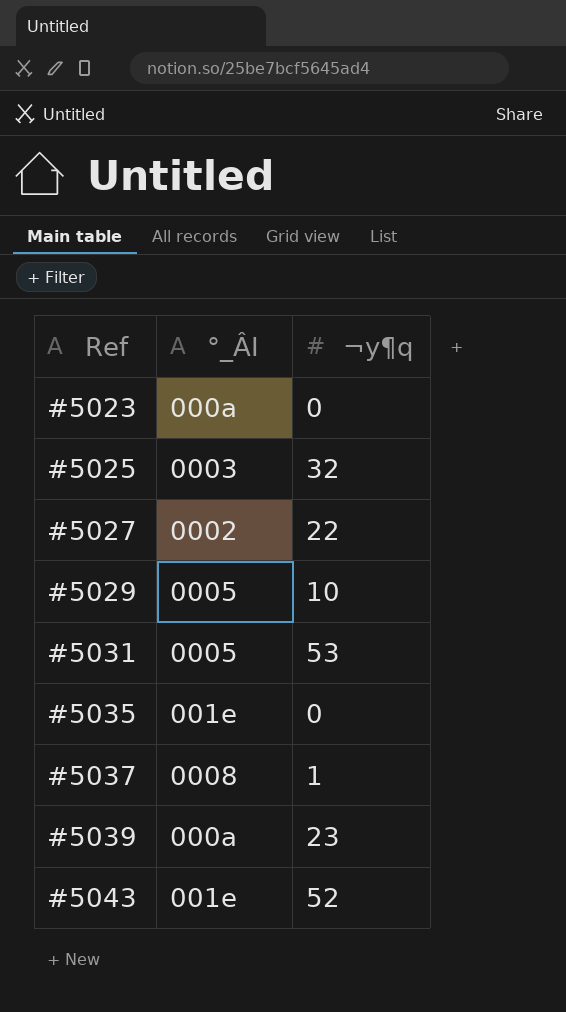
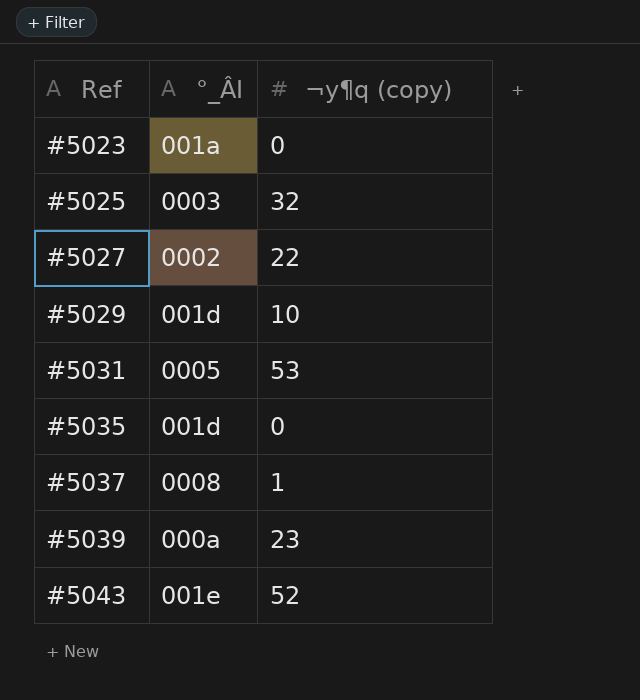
column name: ¬y¶q -> ¬y¶q (copy)
#5023 | °_ÂI: 000a -> 001a
#5029 | °_ÂI: 0005 -> 001d
#5035 | °_ÂI: 001e -> 001d

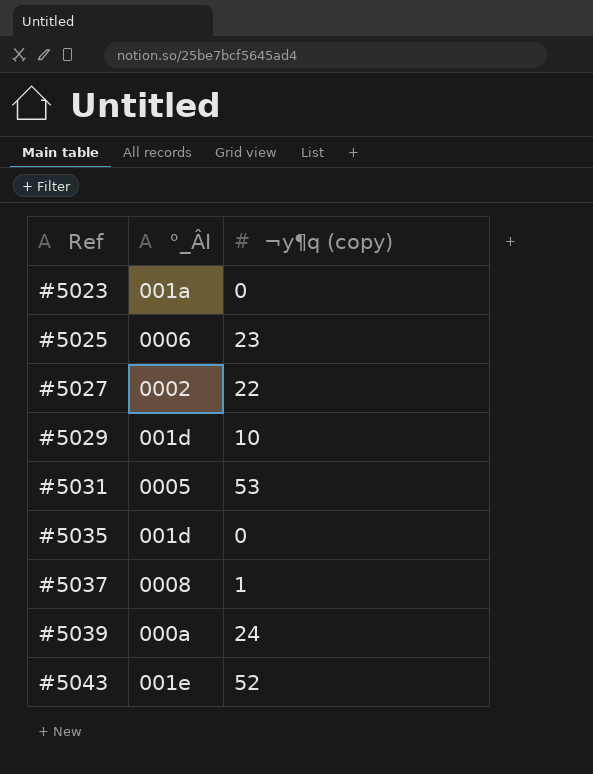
#5025 | °_ÂI: 0003 -> 0006
#5025 | ¬y¶q (copy): 32 -> 23
#5039 | ¬y¶q (copy): 23 -> 24

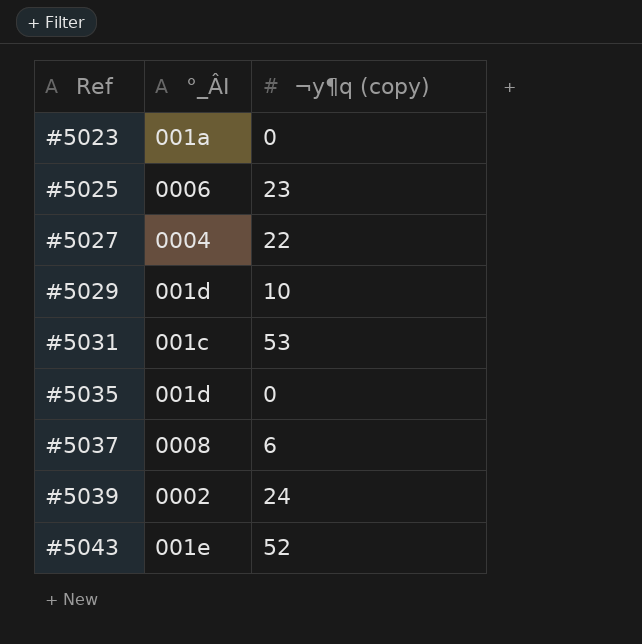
#5027 | °_ÂI: 0002 -> 0004
#5031 | °_ÂI: 0005 -> 001c
#5037 | ¬y¶q (copy): 1 -> 6
#5039 | °_ÂI: 000a -> 0002

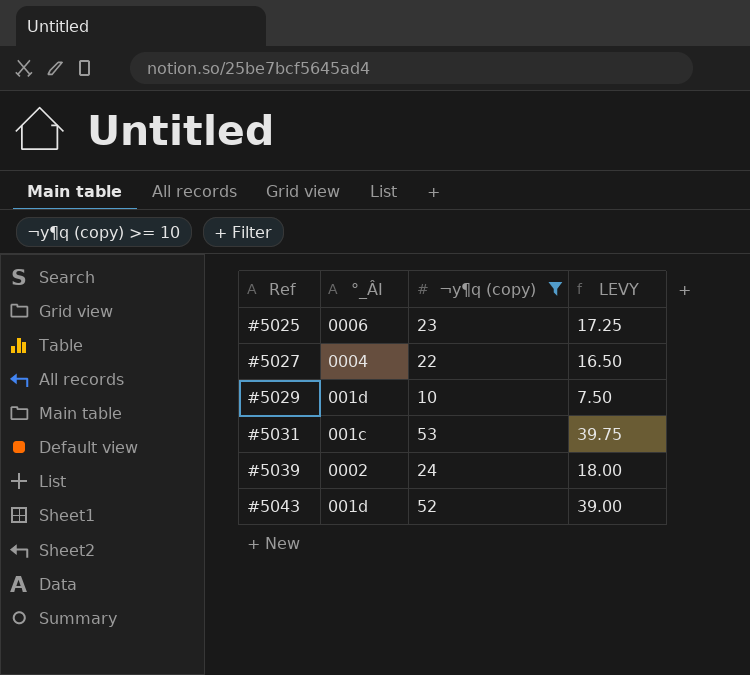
filter: none -> ¬y¶q (copy) >= 10
column LEVY | formula: none -> [¬y¶q (copy)] * 0.75
#5043 | °_ÂI: 001e -> 001d

